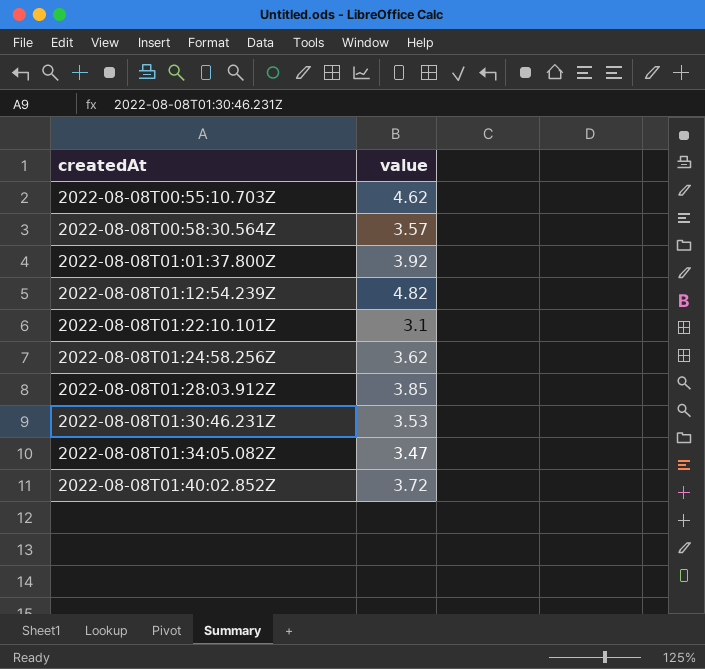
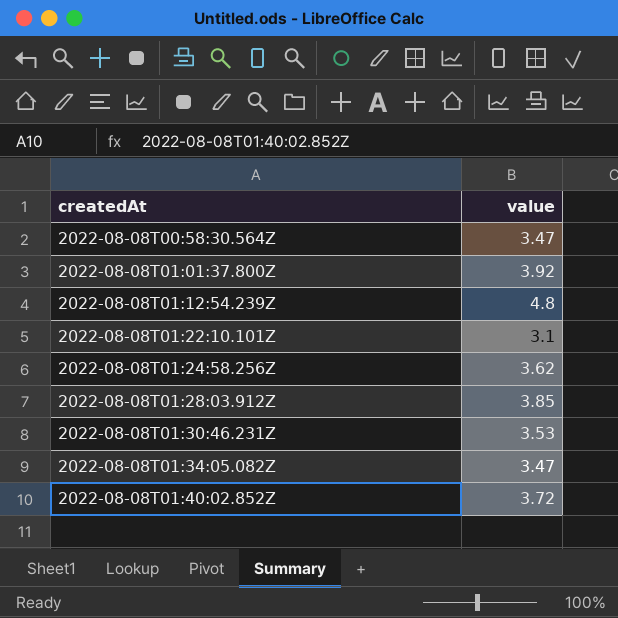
row 2022-08-08T00:55:10.703Z: 4.62 -> none
2022-08-08T00:58:30.564Z | value: 3.57 -> 3.47
2022-08-08T01:12:54.239Z | value: 4.82 -> 4.8

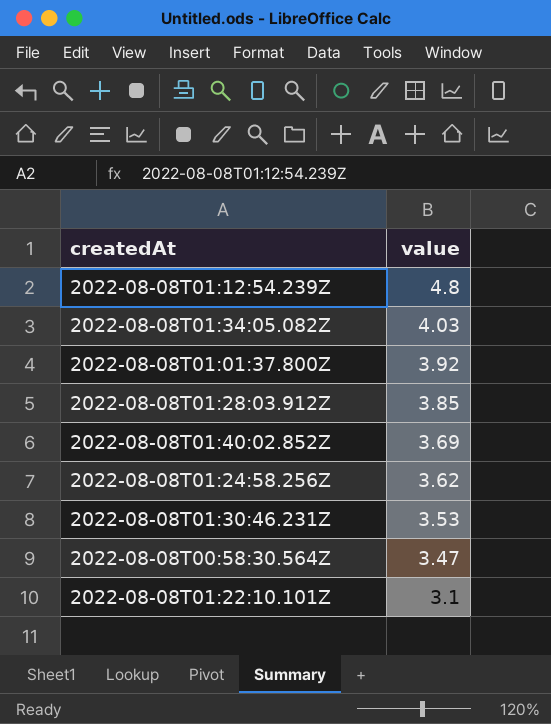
row order: createdAt ascending -> value descending
2022-08-08T01:34:05.082Z | value: 3.47 -> 4.03
2022-08-08T01:40:02.852Z | value: 3.72 -> 3.69

